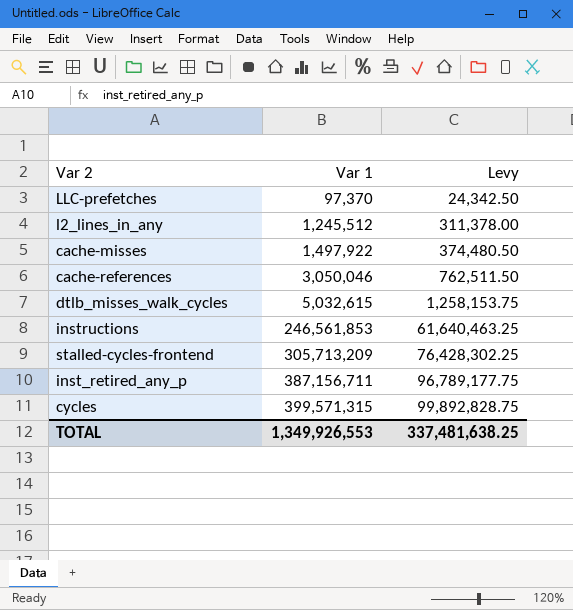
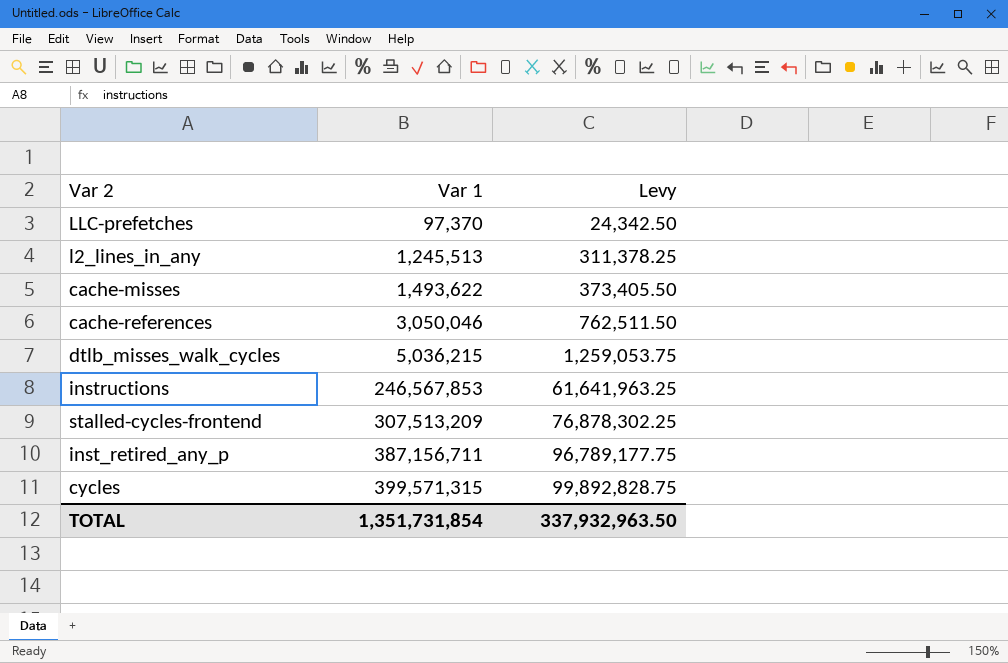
l2_lines_in_any | Var 1: 1,245,512 -> 1,245,513
l2_lines_in_any | Levy: 311,378.00 -> 311,378.25
cache-misses | Var 1: 1,497,922 -> 1,493,622
cache-misses | Levy: 374,480.50 -> 373,405.50
dtlb_misses_walk_cycles | Var 1: 5,032,615 -> 5,036,215
dtlb_misses_walk_cycles | Levy: 1,258,153.75 -> 1,259,053.75
instructions | Var 1: 246,561,853 -> 246,567,853
instructions | Levy: 61,640,463.25 -> 61,641,963.25
stalled-cycles-frontend | Var 1: 305,713,209 -> 307,513,209
stalled-cycles-frontend | Levy: 76,428,302.25 -> 76,878,302.25
TOTAL | Var 1: 1,349,926,553 -> 1,351,731,854
TOTAL | Levy: 337,481,638.25 -> 337,932,963.50

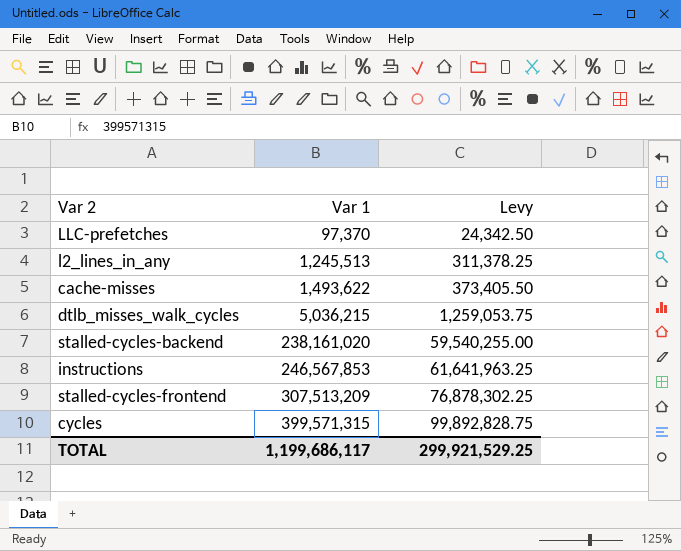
row cache-references: 3,050,046 | 762,511.50 -> none
row inst_retired_any_p: 387,156,711 | 96,789,177.75 -> none
row stalled-cycles-backend: none -> 238,161,020 | 59,540,255.00
TOTAL | Var 1: 1,351,731,854 -> 1,199,686,117
TOTAL | Levy: 337,932,963.50 -> 299,921,529.25

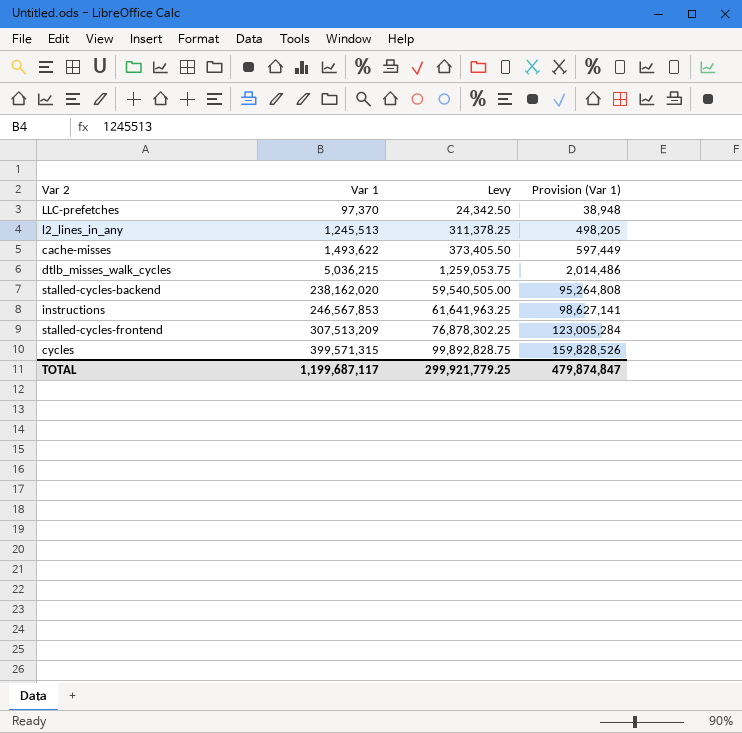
column Provision (Var 1) | formula: none -> [Var 1] * 0.4
stalled-cycles-backend | Var 1: 238,161,020 -> 238,162,020
stalled-cycles-backend | Levy: 59,540,255.00 -> 59,540,505.00
TOTAL | Var 1: 1,199,686,117 -> 1,199,687,117
TOTAL | Levy: 299,921,529.25 -> 299,921,779.25

